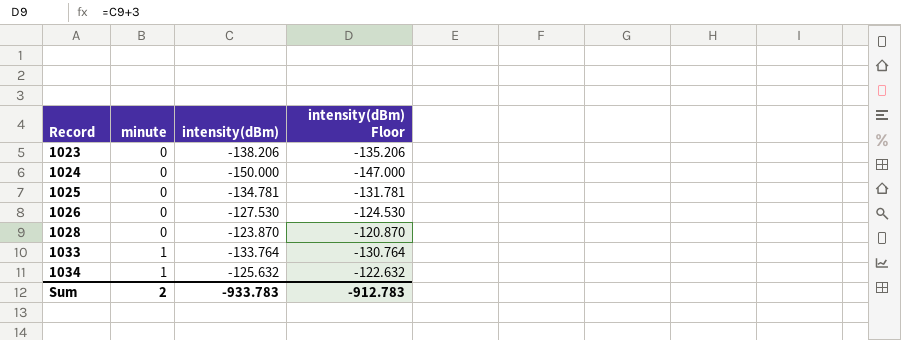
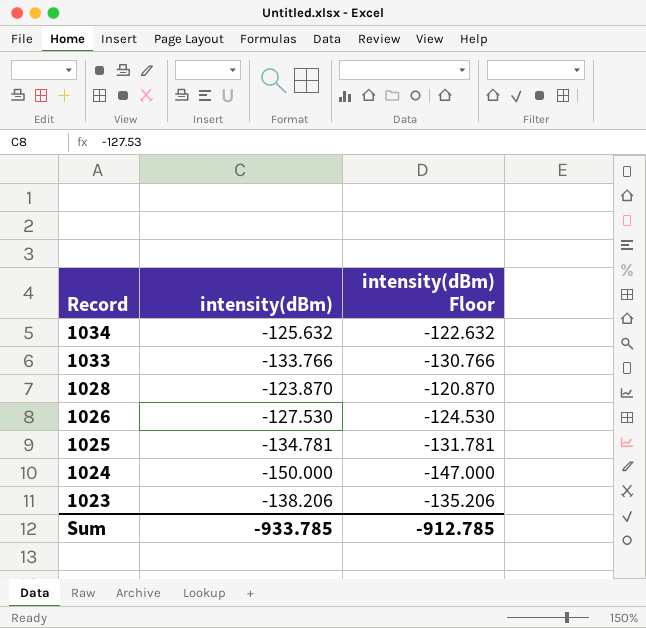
row order: Record ascending -> Record descending
column minute | position: 2 -> none
1033 | intensity(dBm): -133.764 -> -133.766
1033 | intensity(dBm) Floor: -130.764 -> -130.766
Sum | intensity(dBm): -933.783 -> -933.785
Sum | intensity(dBm) Floor: -912.783 -> -912.785

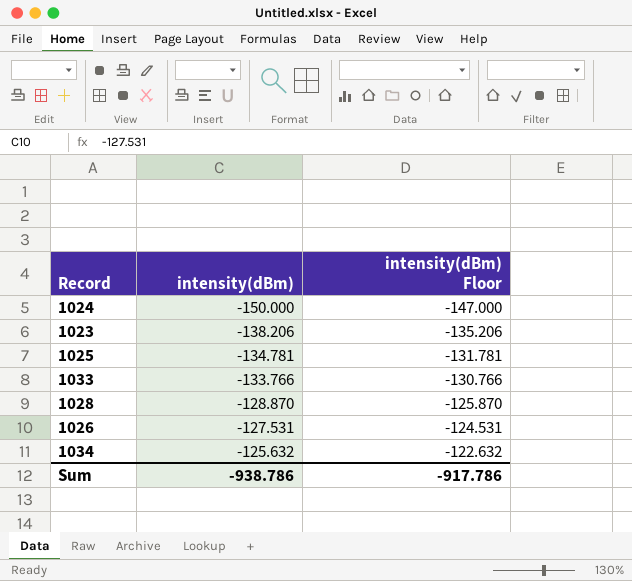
row order: Record descending -> intensity(dBm) ascending
1028 | intensity(dBm): -123.870 -> -128.870
1028 | intensity(dBm) Floor: -120.870 -> -125.870
1026 | intensity(dBm): -127.530 -> -127.531
1026 | intensity(dBm) Floor: -124.530 -> -124.531
Sum | intensity(dBm): -933.785 -> -938.786
Sum | intensity(dBm) Floor: -912.785 -> -917.786

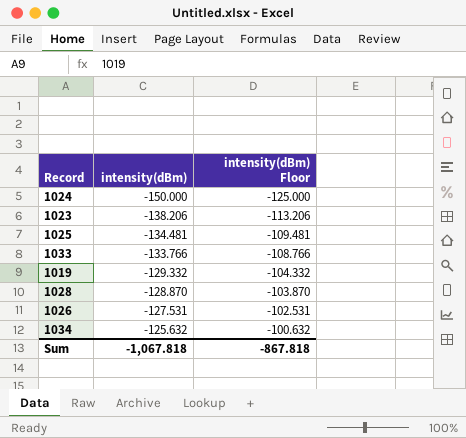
column intensity(dBm) Floor | formula: [intensity(dBm)] + 3 -> [intensity(dBm)] + 25
1025 | intensity(dBm): -134.781 -> -134.481
row 1019: none -> -129.332 | -104.332
Sum | intensity(dBm): -938.786 -> -1,067.818
Sum | intensity(dBm) Floor: -917.786 -> -867.818

